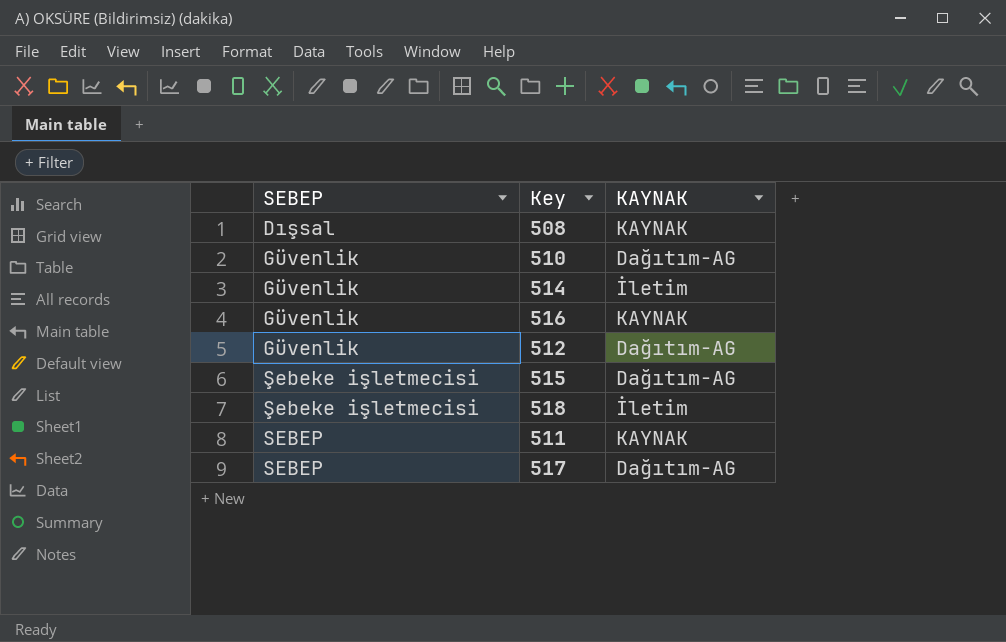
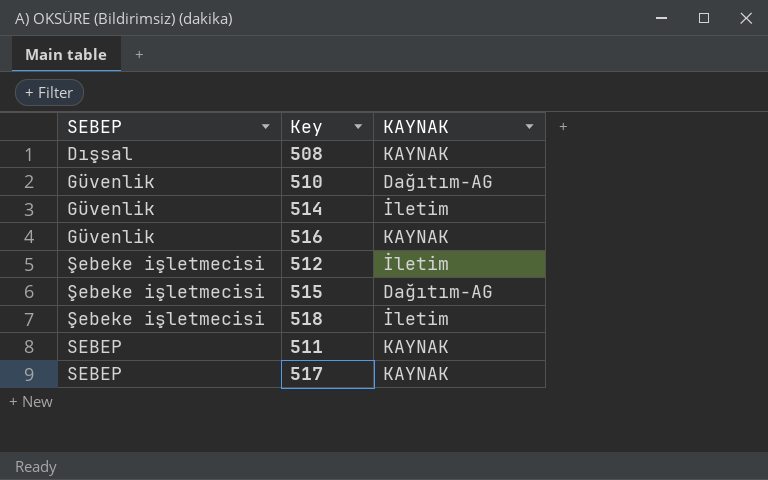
512 | SEBEP: Güvenlik -> Şebeke işletmecisi
512 | KAYNAK: Dağıtım-AG -> İletim
517 | KAYNAK: Dağıtım-AG -> KAYNAK

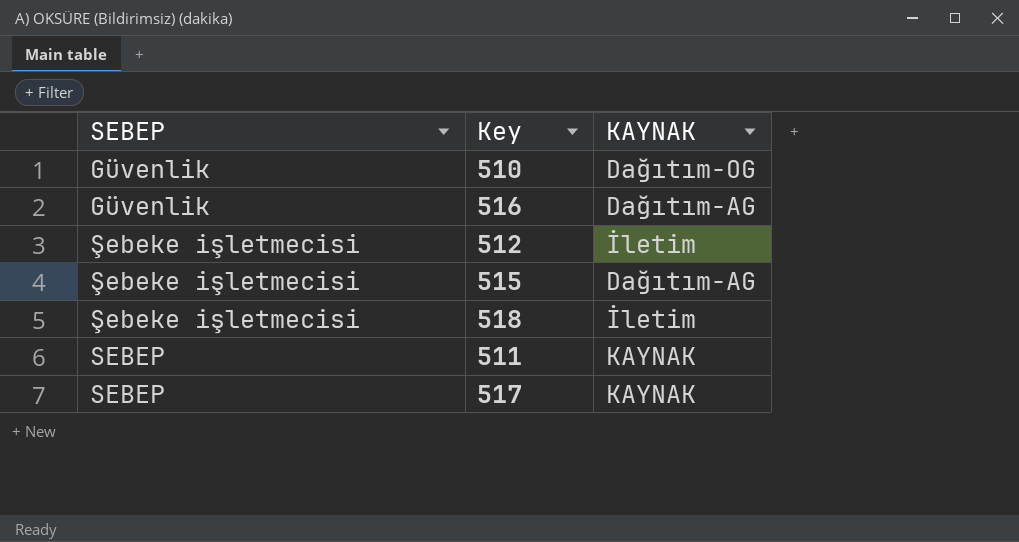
row 508: Dışsal | KAYNAK -> none
row 514: Güvenlik | İletim -> none
510 | KAYNAK: Dağıtım-AG -> Dağıtım-OG
516 | KAYNAK: KAYNAK -> Dağıtım-AG

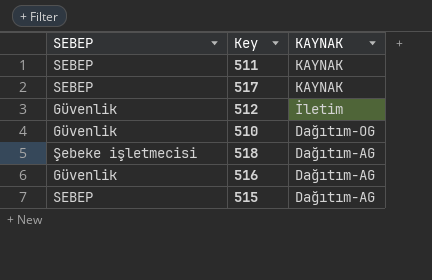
row order: SEBEP ascending -> KAYNAK descending
512 | SEBEP: Şebeke işletmecisi -> Güvenlik
518 | KAYNAK: İletim -> Dağıtım-AG
515 | SEBEP: Şebeke işletmecisi -> SEBEP

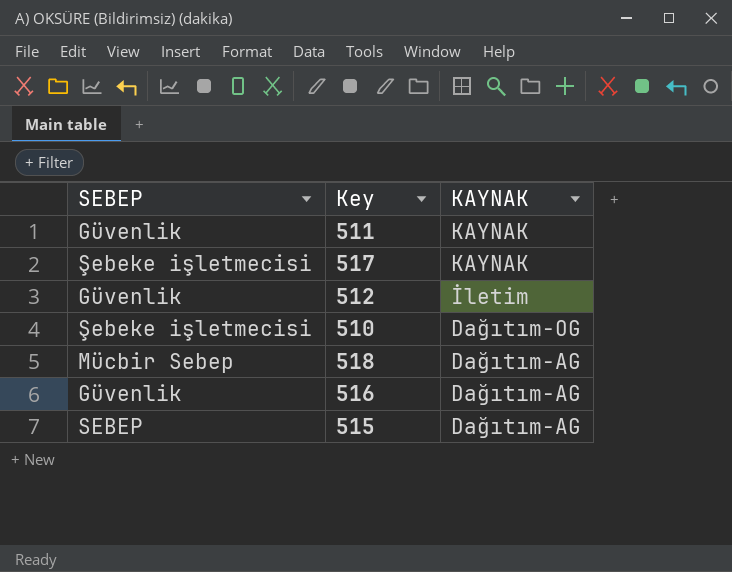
511 | SEBEP: SEBEP -> Güvenlik
517 | SEBEP: SEBEP -> Şebeke işletmecisi
510 | SEBEP: Güvenlik -> Şebeke işletmecisi
518 | SEBEP: Şebeke işletmecisi -> Mücbir Sebep

